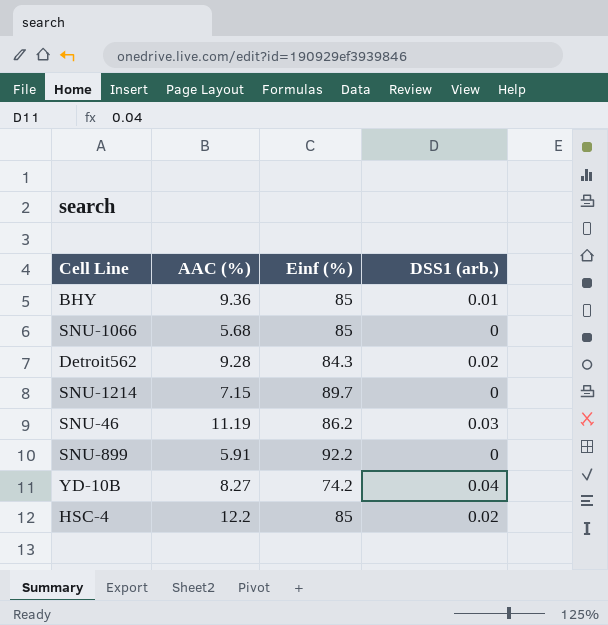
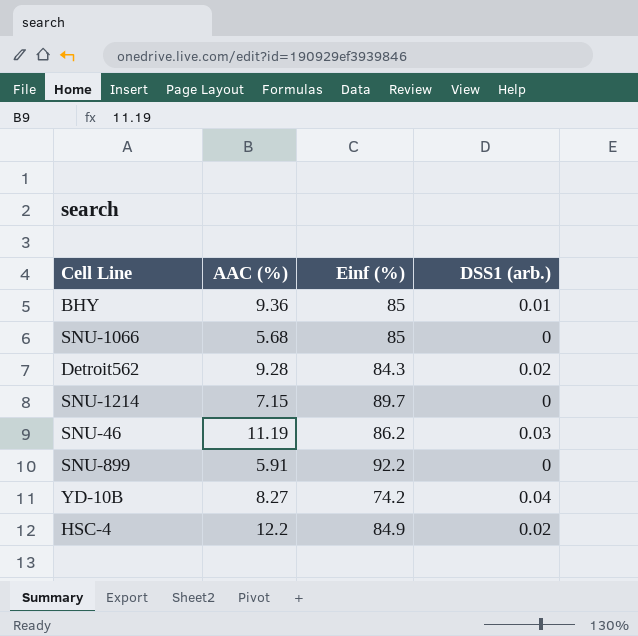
HSC-4 | Einf (%): 85 -> 84.9

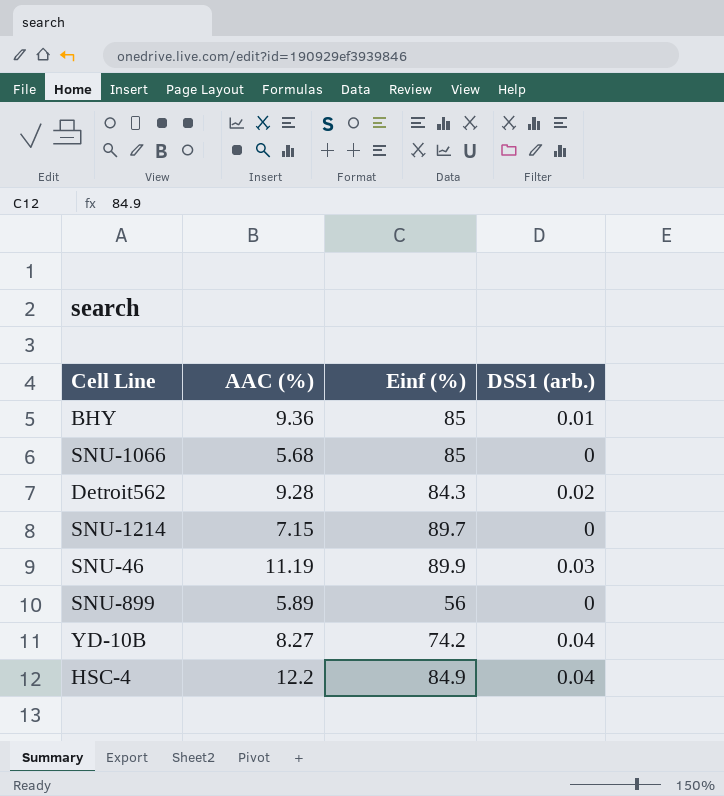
SNU-46 | Einf (%): 86.2 -> 89.9
SNU-899 | AAC (%): 5.91 -> 5.89
SNU-899 | Einf (%): 92.2 -> 56
HSC-4 | DSS1 (arb.): 0.02 -> 0.04

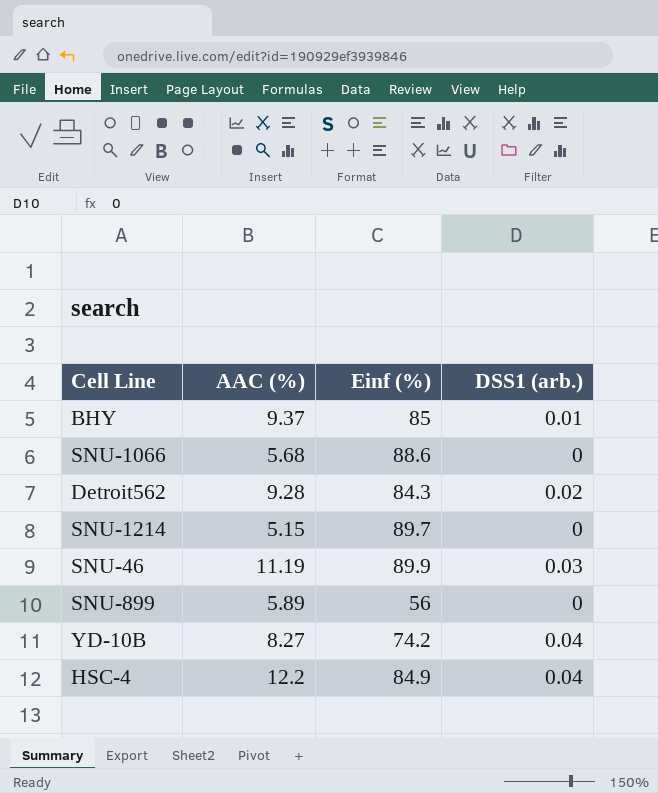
BHY | AAC (%): 9.36 -> 9.37
SNU-1066 | Einf (%): 85 -> 88.6
SNU-1214 | AAC (%): 7.15 -> 5.15

